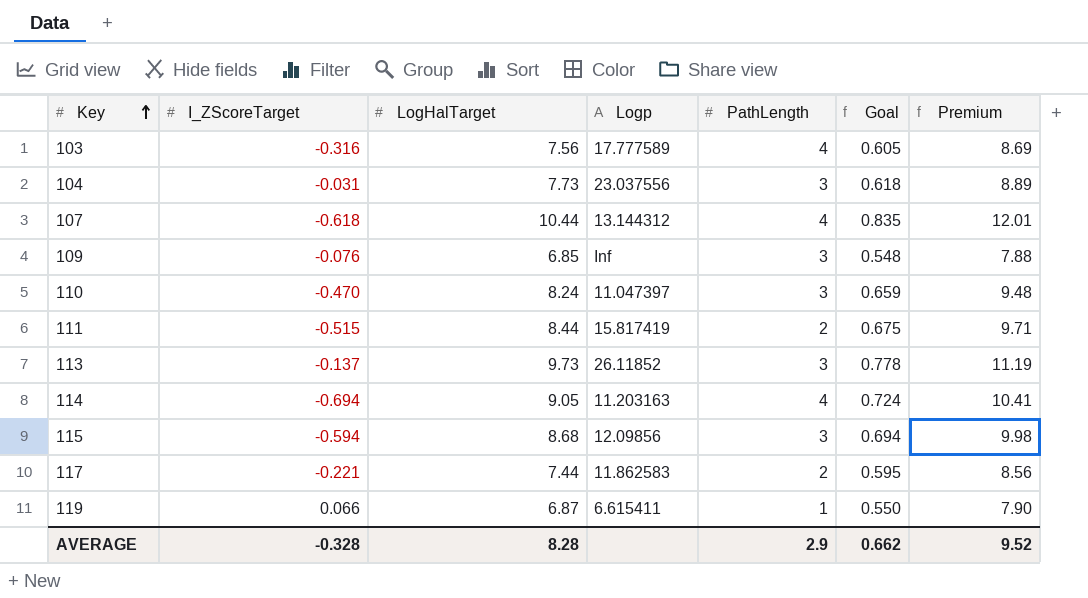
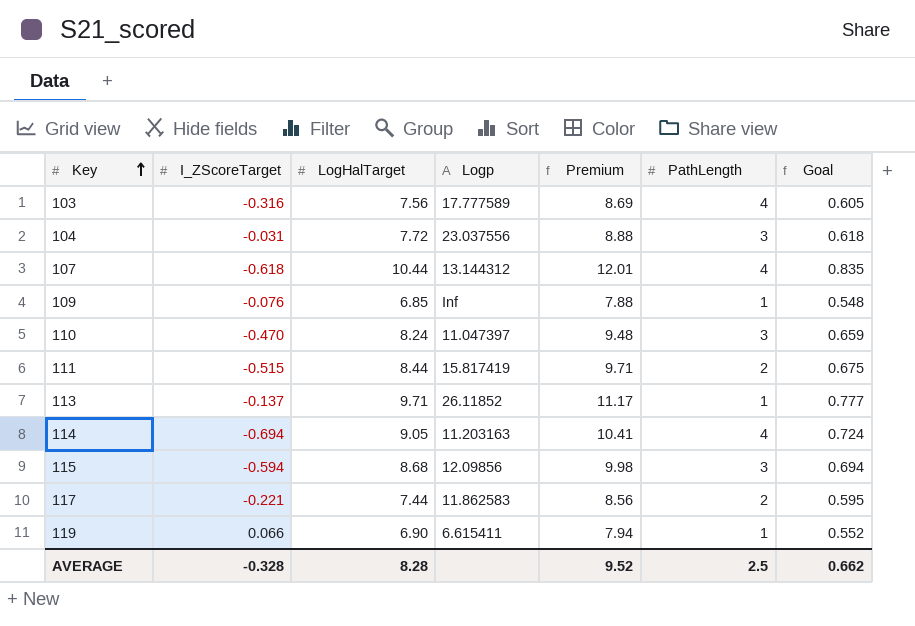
column Premium | position: 7 -> 5
104 | LogHalTarget: 7.73 -> 7.72
104 | Premium: 8.89 -> 8.88
109 | PathLength: 3 -> 1
113 | LogHalTarget: 9.73 -> 9.71
113 | Premium: 11.19 -> 11.17
113 | PathLength: 3 -> 1
113 | Goal: 0.778 -> 0.777
119 | LogHalTarget: 6.87 -> 6.90
119 | Premium: 7.90 -> 7.94
119 | Goal: 0.550 -> 0.552
AVERAGE | PathLength: 2.9 -> 2.5

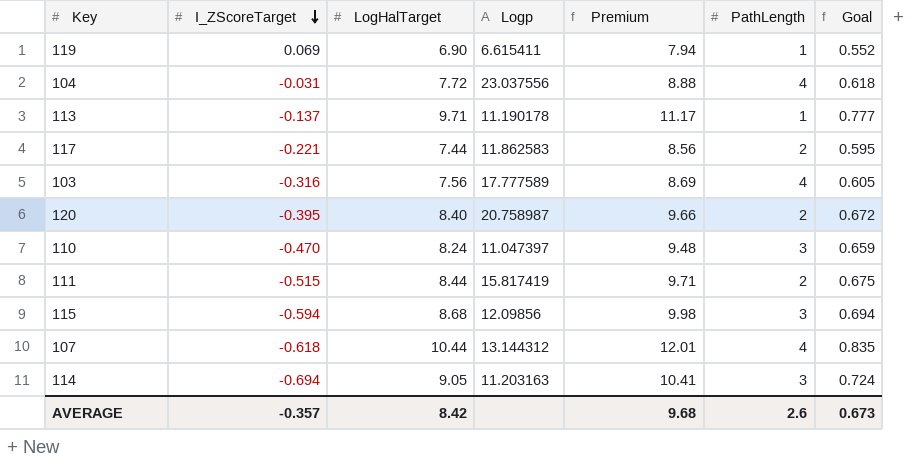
row order: Key ascending -> I_ZScoreTarget descending
row 109: -0.076 | 6.85 | Inf | 7.88 | 1 | 0.548 -> none
119 | I_ZScoreTarget: 0.066 -> 0.069
104 | PathLength: 3 -> 4
113 | Logp: 26.11852 -> 11.190178
row 120: none -> -0.395 | 8.40 | 20.758987 | 9.66 | 2 | 0.672
114 | PathLength: 4 -> 3
AVERAGE | I_ZScoreTarget: -0.328 -> -0.357
AVERAGE | LogHalTarget: 8.28 -> 8.42
AVERAGE | Premium: 9.52 -> 9.68
AVERAGE | PathLength: 2.5 -> 2.6
AVERAGE | Goal: 0.662 -> 0.673

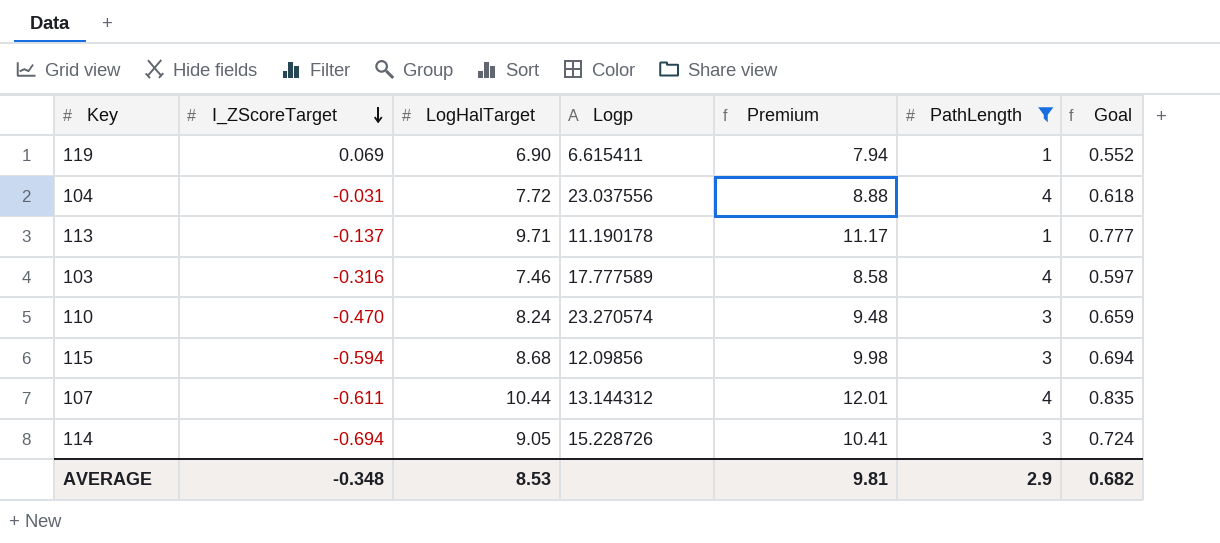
filter: none -> PathLength != 2
103 | LogHalTarget: 7.56 -> 7.46
103 | Premium: 8.69 -> 8.58
103 | Goal: 0.605 -> 0.597
110 | Logp: 11.047397 -> 23.270574
107 | I_ZScoreTarget: -0.618 -> -0.611
114 | Logp: 11.203163 -> 15.228726
AVERAGE | I_ZScoreTarget: -0.357 -> -0.348
AVERAGE | LogHalTarget: 8.42 -> 8.53
AVERAGE | Premium: 9.68 -> 9.81
AVERAGE | PathLength: 2.6 -> 2.9
AVERAGE | Goal: 0.673 -> 0.682

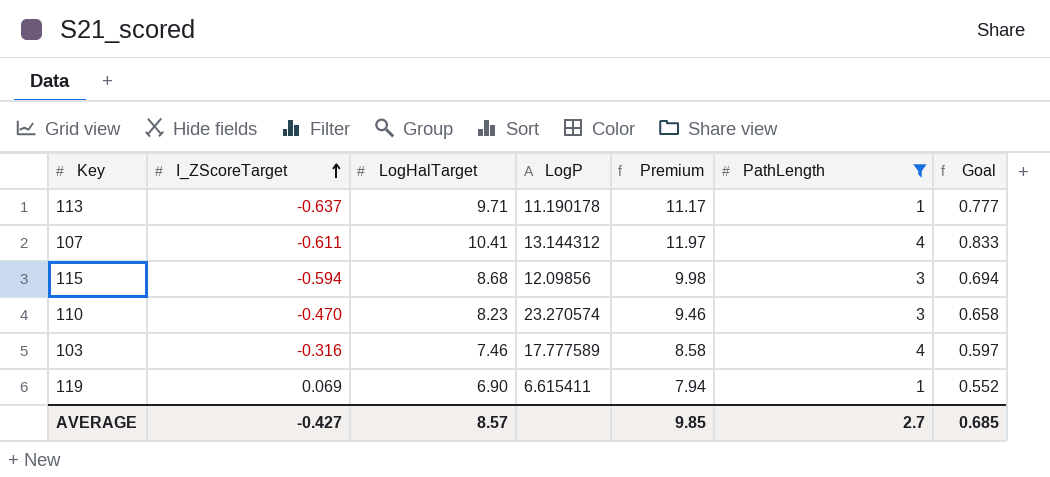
row order: I_ZScoreTarget descending -> I_ZScoreTarget ascending
column name: Logp -> LogP
row 104: -0.031 | 7.72 | 23.037556 | 8.88 | 4 | 0.618 -> none
row 114: -0.694 | 9.05 | 15.228726 | 10.41 | 3 | 0.724 -> none
113 | I_ZScoreTarget: -0.137 -> -0.637
107 | LogHalTarget: 10.44 -> 10.41
107 | Premium: 12.01 -> 11.97
107 | Goal: 0.835 -> 0.833
110 | LogHalTarget: 8.24 -> 8.23
110 | Premium: 9.48 -> 9.46
110 | Goal: 0.659 -> 0.658
AVERAGE | I_ZScoreTarget: -0.348 -> -0.427
AVERAGE | LogHalTarget: 8.53 -> 8.57
AVERAGE | Premium: 9.81 -> 9.85
AVERAGE | PathLength: 2.9 -> 2.7
AVERAGE | Goal: 0.682 -> 0.685

